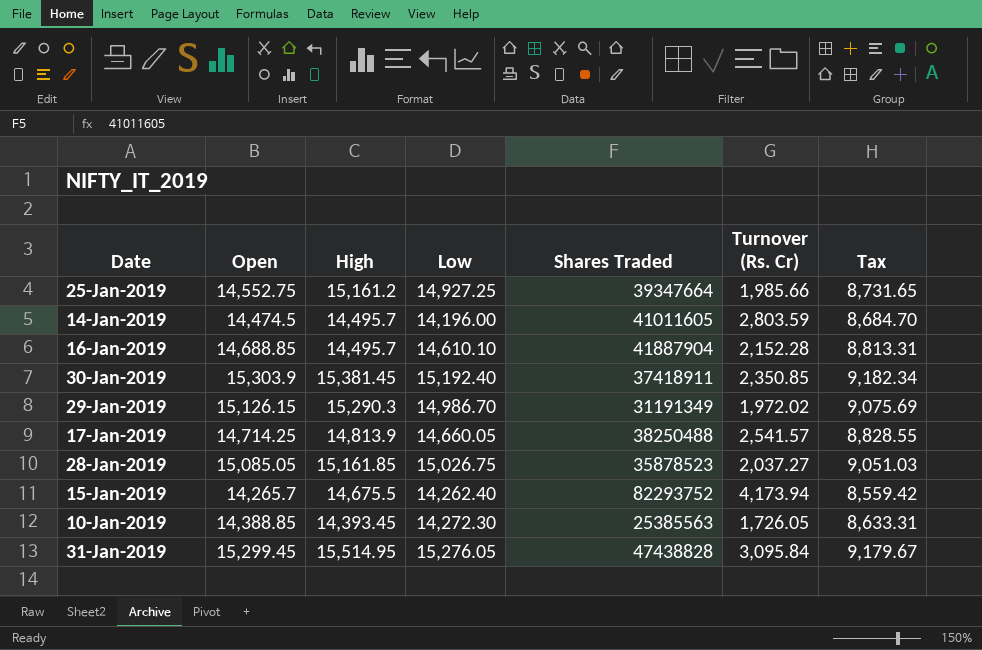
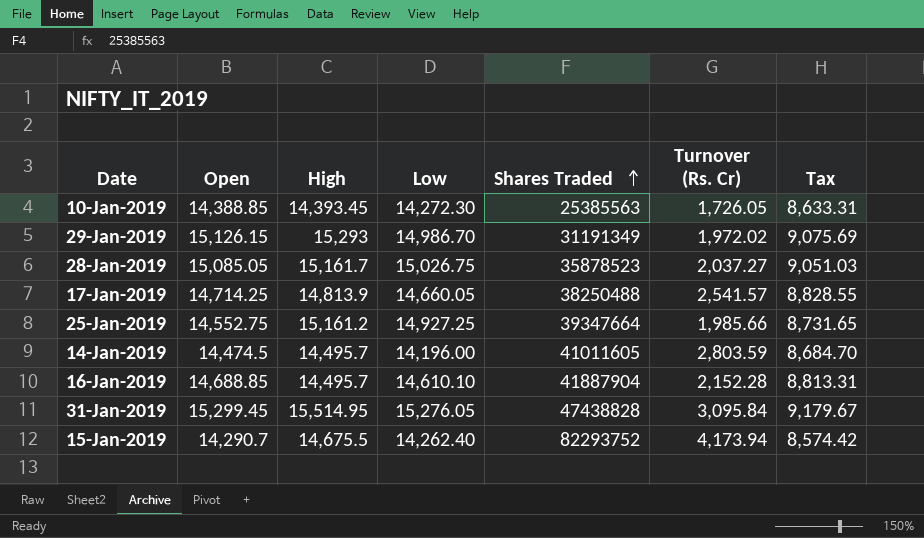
row order: none -> Shares Traded ascending
row 30-Jan-2019: 15,303.9 | 15,381.45 | 15,192.40 | 37418911 | 2,350.85 | 9,182.34 -> none
29-Jan-2019 | High: 15,290.3 -> 15,293
28-Jan-2019 | High: 15,161.85 -> 15,161.7
15-Jan-2019 | Open: 14,265.7 -> 14,290.7
15-Jan-2019 | Tax: 8,559.42 -> 8,574.42

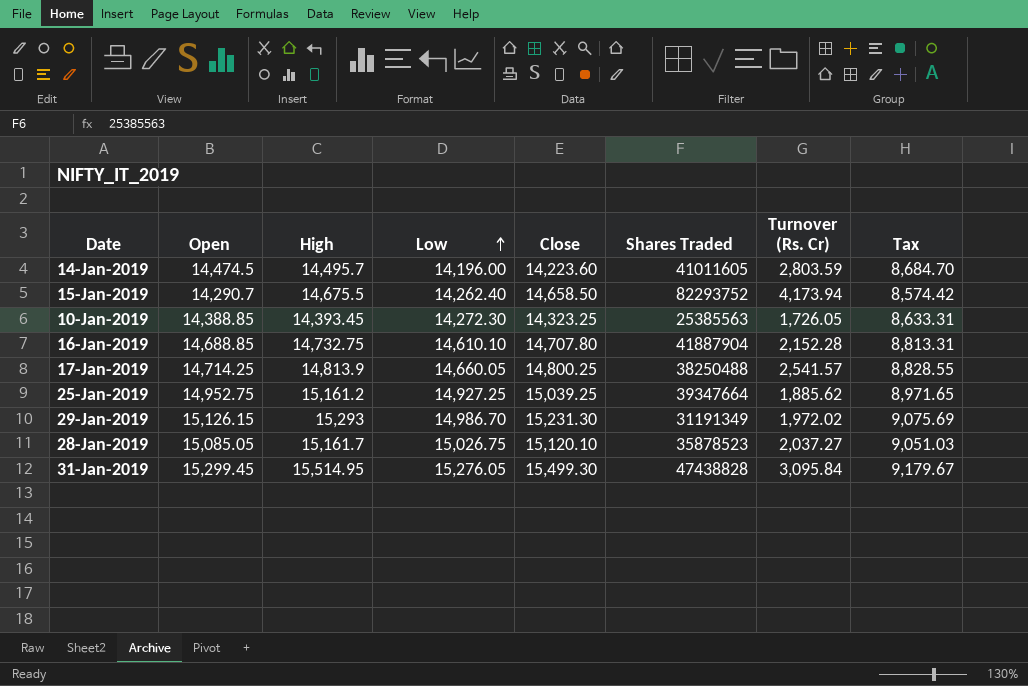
row order: Shares Traded ascending -> Low ascending
column Close | position: none -> 5
16-Jan-2019 | High: 14,495.7 -> 14,732.75
25-Jan-2019 | Open: 14,552.75 -> 14,952.75
25-Jan-2019 | Turnover (Rs. Cr): 1,985.66 -> 1,885.62
25-Jan-2019 | Tax: 8,731.65 -> 8,971.65

